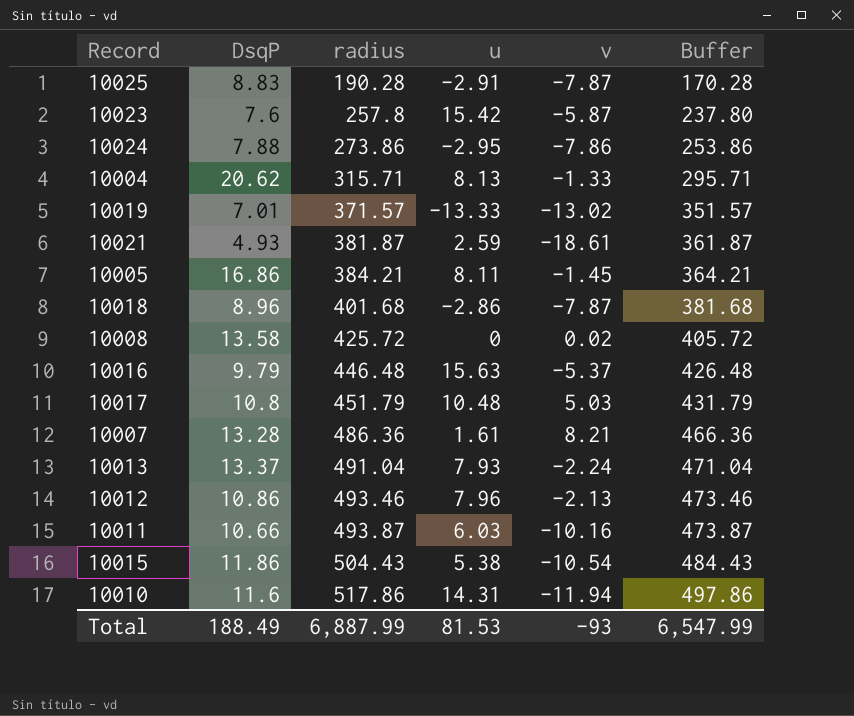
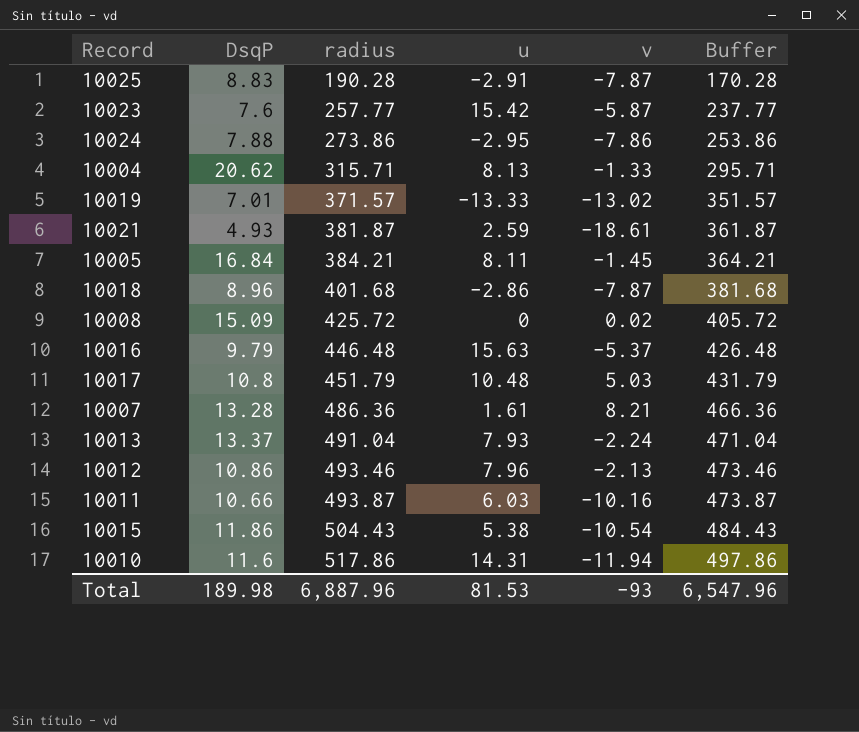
10023 | radius: 257.8 -> 257.77
10023 | Buffer: 237.80 -> 237.77
10005 | DsqP: 16.86 -> 16.84
10008 | DsqP: 13.58 -> 15.09
Total | DsqP: 188.49 -> 189.98
Total | radius: 6,887.99 -> 6,887.96
Total | Buffer: 6,547.99 -> 6,547.96

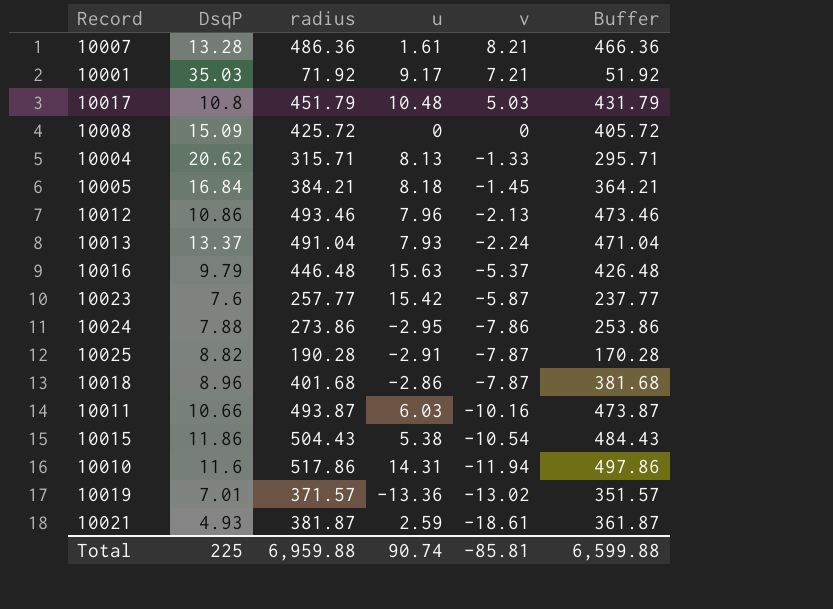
row order: radius ascending -> v descending
row 10001: none -> 35.03 | 71.92 | 9.17 | 7.21 | 51.92
10008 | v: 0.02 -> 0
10005 | u: 8.11 -> 8.18
10025 | DsqP: 8.83 -> 8.82
10019 | u: -13.33 -> -13.36
Total | DsqP: 189.98 -> 225
Total | radius: 6,887.96 -> 6,959.88
Total | u: 81.53 -> 90.74
Total | v: -93 -> -85.81
Total | Buffer: 6,547.96 -> 6,599.88

